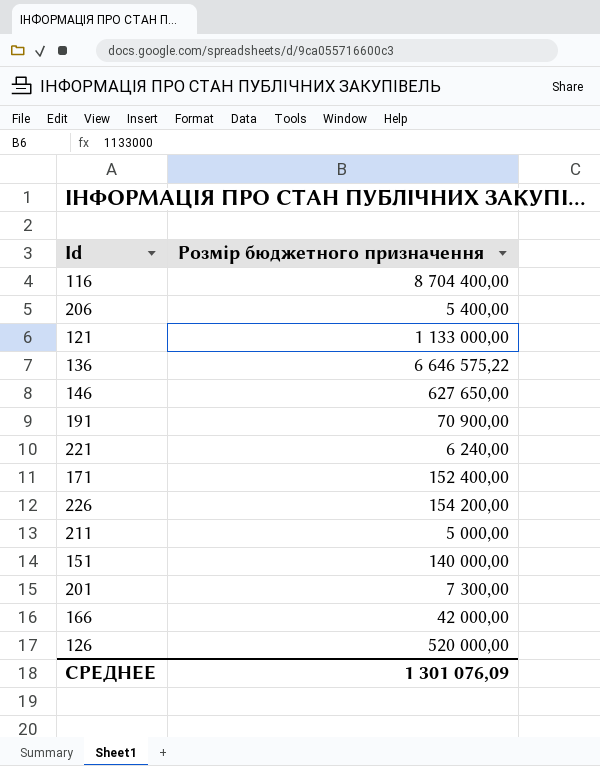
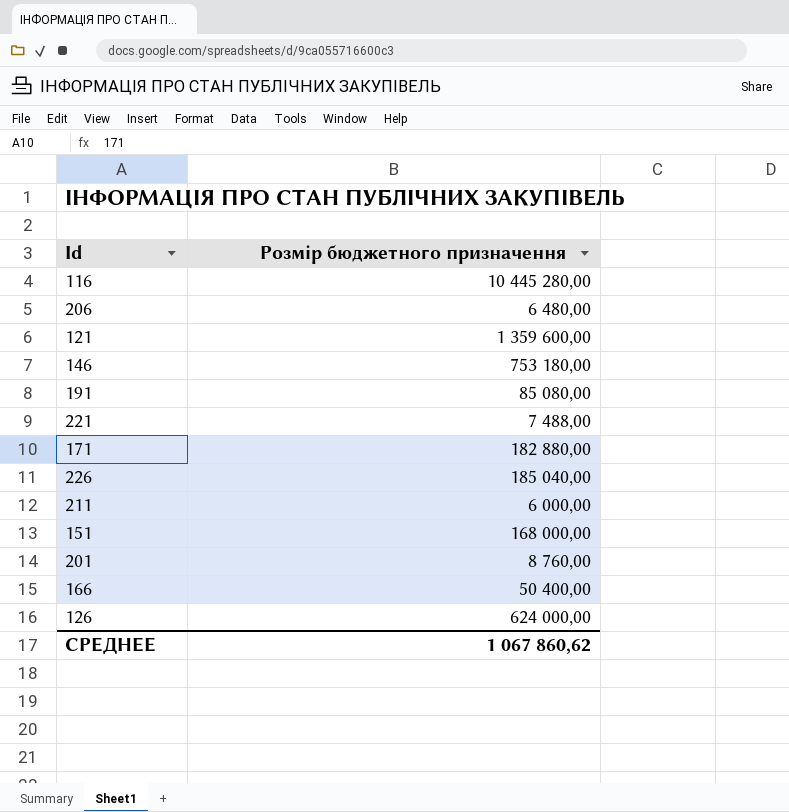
row 136: 6 646 575,22 -> none
116 | Розмір бюджетного призначення: 8 704 400,00 -> 10 445 280,00
206 | Розмір бюджетного призначення: 5 400,00 -> 6 480,00
121 | Розмір бюджетного призначення: 1 133 000,00 -> 1 359 600,00
146 | Розмір бюджетного призначення: 627 650,00 -> 753 180,00
191 | Розмір бюджетного призначення: 70 900,00 -> 85 080,00
221 | Розмір бюджетного призначення: 6 240,00 -> 7 488,00
171 | Розмір бюджетного призначення: 152 400,00 -> 182 880,00
226 | Розмір бюджетного призначення: 154 200,00 -> 185 040,00
211 | Розмір бюджетного призначення: 5 000,00 -> 6 000,00
151 | Розмір бюджетного призначення: 140 000,00 -> 168 000,00
201 | Розмір бюджетного призначення: 7 300,00 -> 8 760,00
166 | Розмір бюджетного призначення: 42 000,00 -> 50 400,00
126 | Розмір бюджетного призначення: 520 000,00 -> 624 000,00
СРЕДНЕЕ | Розмір бюджетного призначення: 1 301 076,09 -> 1 067 860,62

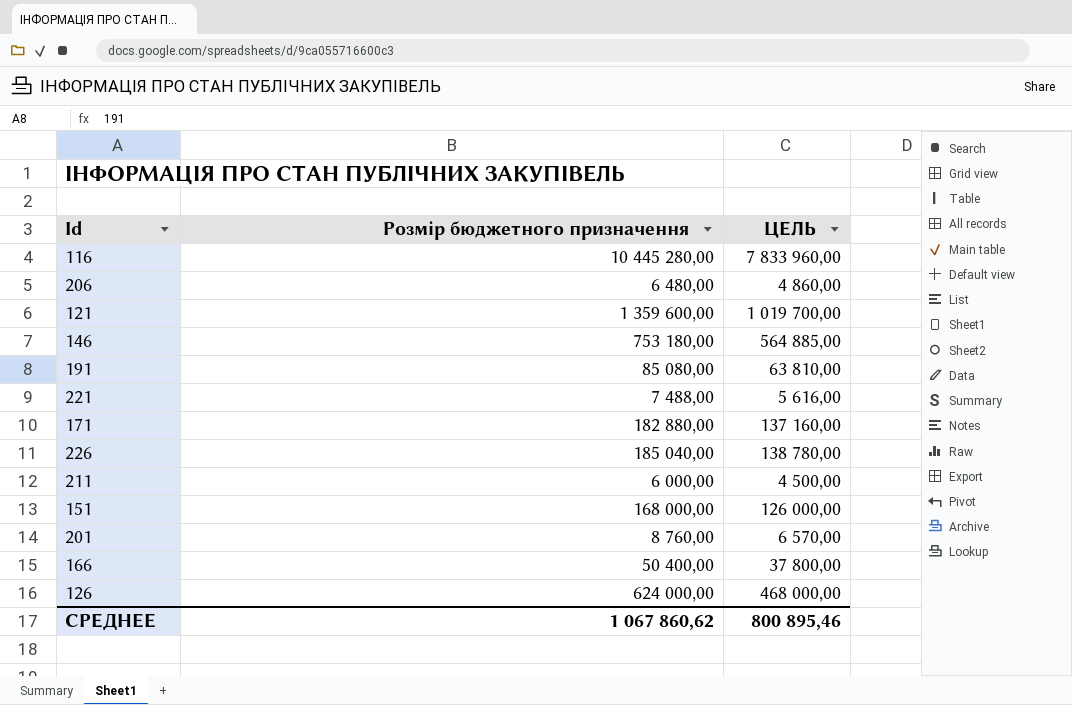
column ЦЕЛЬ | formula: none -> [Розмір бюджетного призначення] * 0,75

